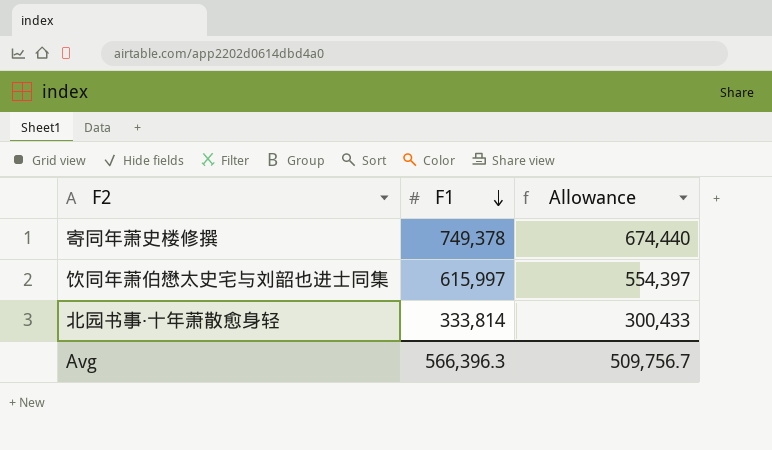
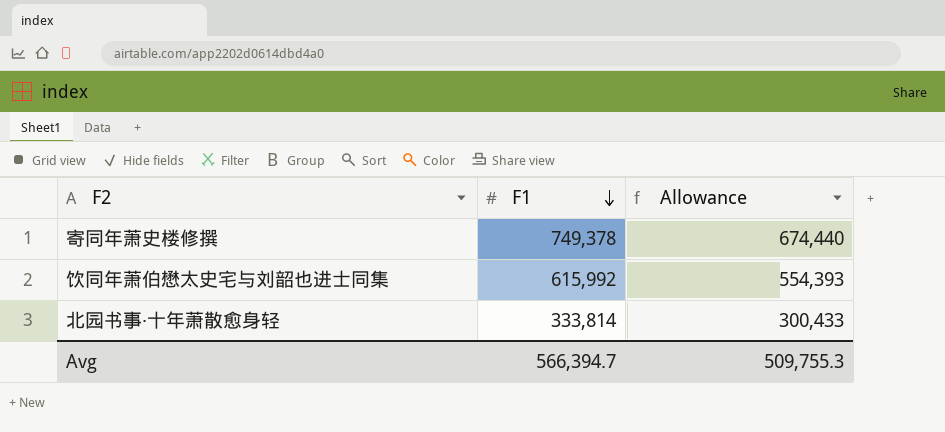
饮同年萧伯懋太史宅与刘韶也进士同集 | F1: 615,997 -> 615,992
饮同年萧伯懋太史宅与刘韶也进士同集 | Allowance: 554,397 -> 554,393
Avg | F1: 566,396.3 -> 566,394.7
Avg | Allowance: 509,756.7 -> 509,755.3

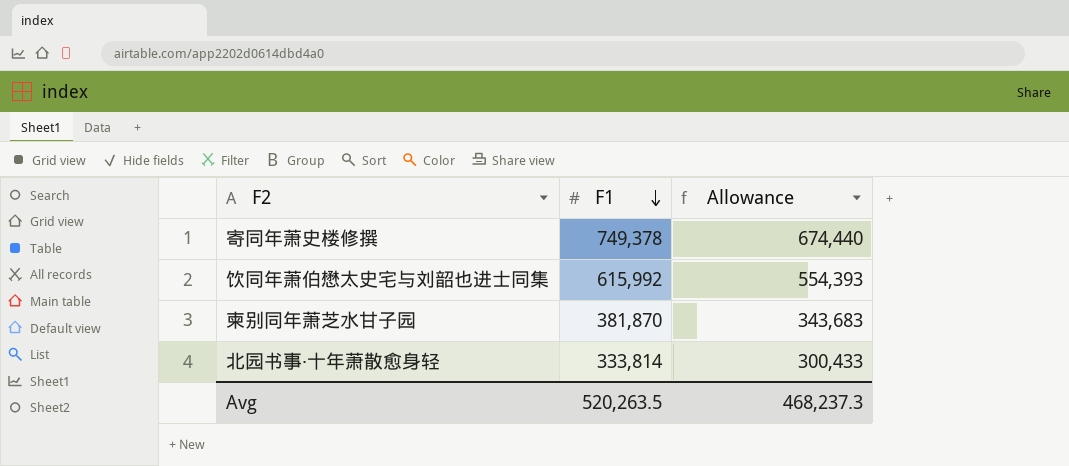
row 柬别同年萧芝水甘子园: none -> 381,870 | 343,683
Avg | F1: 566,394.7 -> 520,263.5
Avg | Allowance: 509,755.3 -> 468,237.3

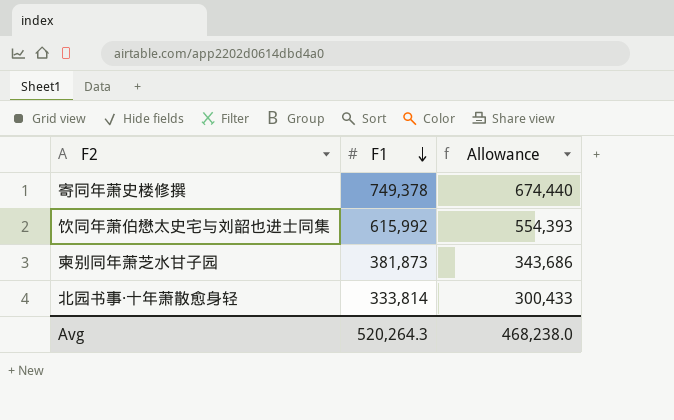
柬别同年萧芝水甘子园 | F1: 381,870 -> 381,873
柬别同年萧芝水甘子园 | Allowance: 343,683 -> 343,686
Avg | F1: 520,263.5 -> 520,264.3
Avg | Allowance: 468,237.3 -> 468,238.0

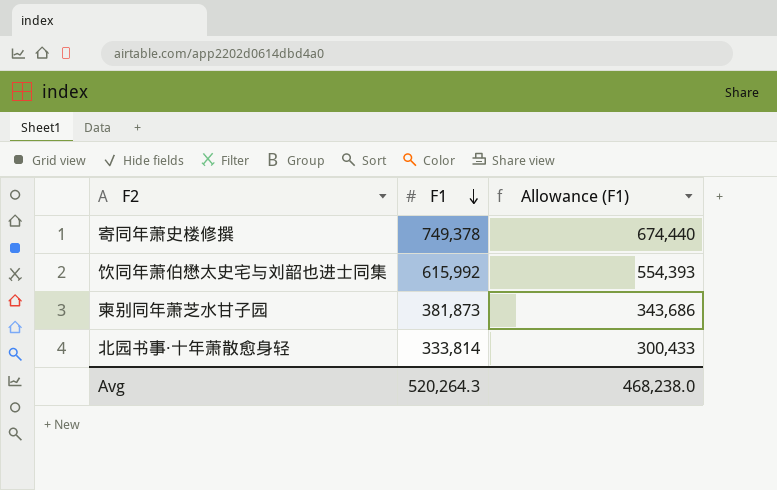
column name: Allowance -> Allowance (F1)

